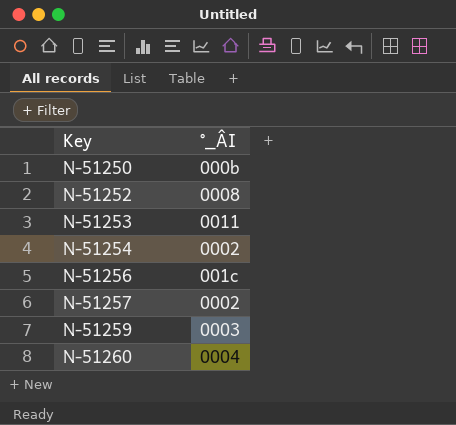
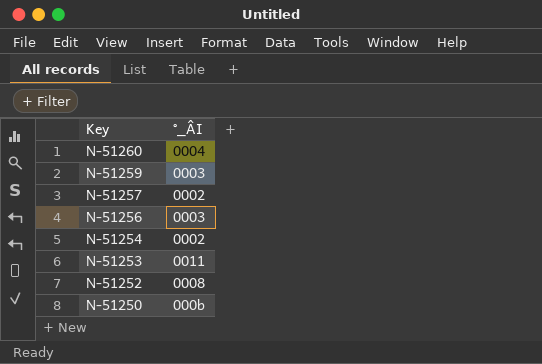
row order: Key ascending -> Key descending
N-51256 | °_ÂI: 001c -> 0003

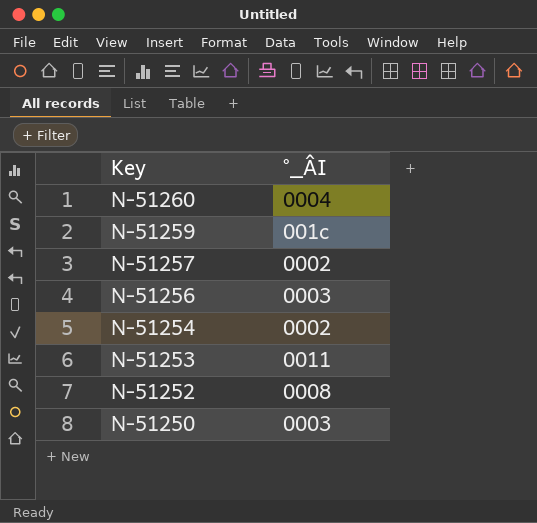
N-51259 | °_ÂI: 0003 -> 001c
N-51250 | °_ÂI: 000b -> 0003

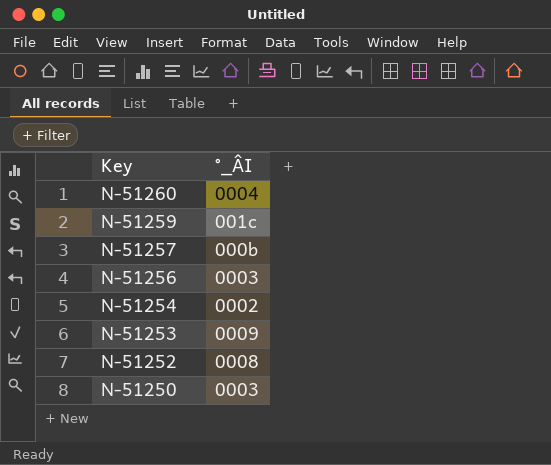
N-51257 | °_ÂI: 0002 -> 000b
N-51253 | °_ÂI: 0011 -> 0009

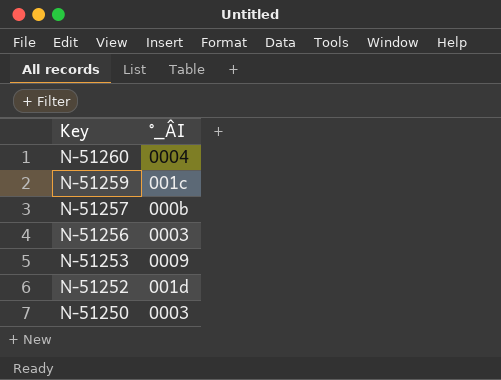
row N-51254: 0002 -> none
N-51252 | °_ÂI: 0008 -> 001d

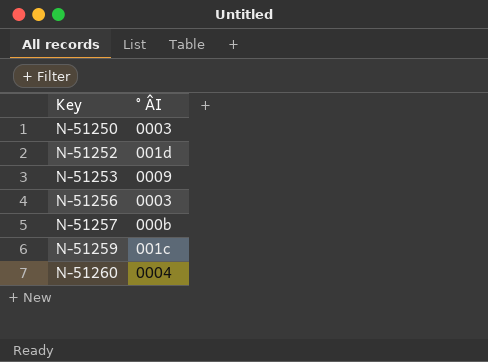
row order: Key descending -> Key ascending
column name: °_ÂI -> ° ÂI

